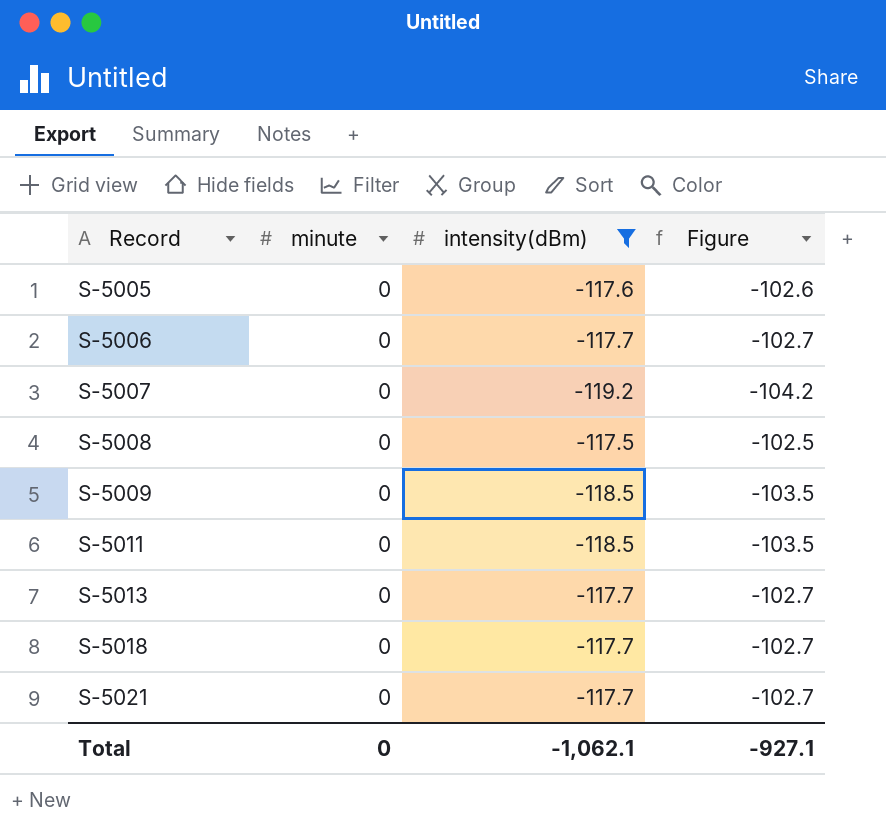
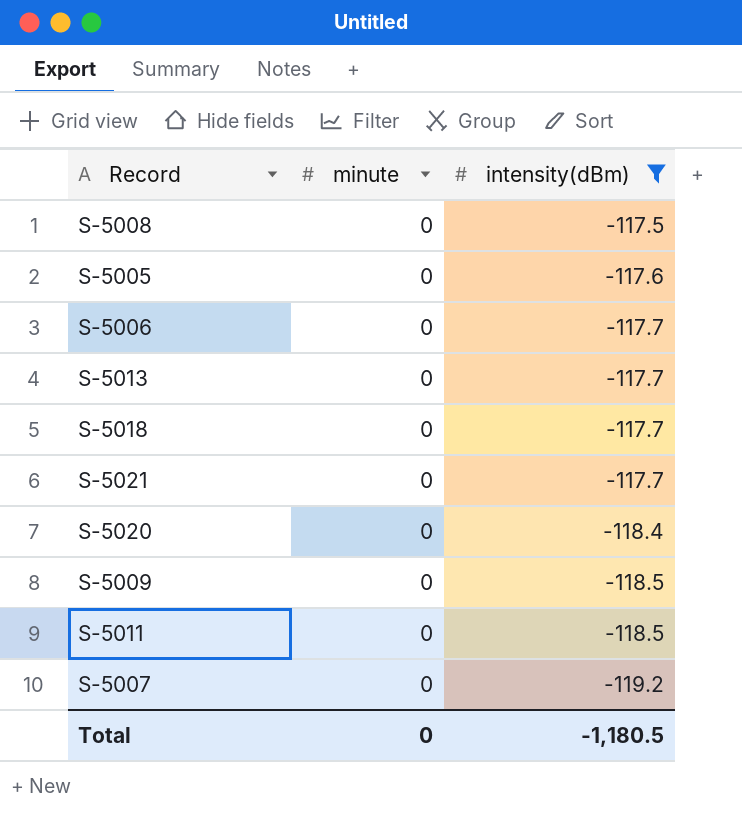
row order: Record ascending -> intensity(dBm) descending
column Figure | formula: [intensity(dBm)] + 15 -> none
row S-5020: none -> 0 | -118.4
Total | intensity(dBm): -1,062.1 -> -1,180.5

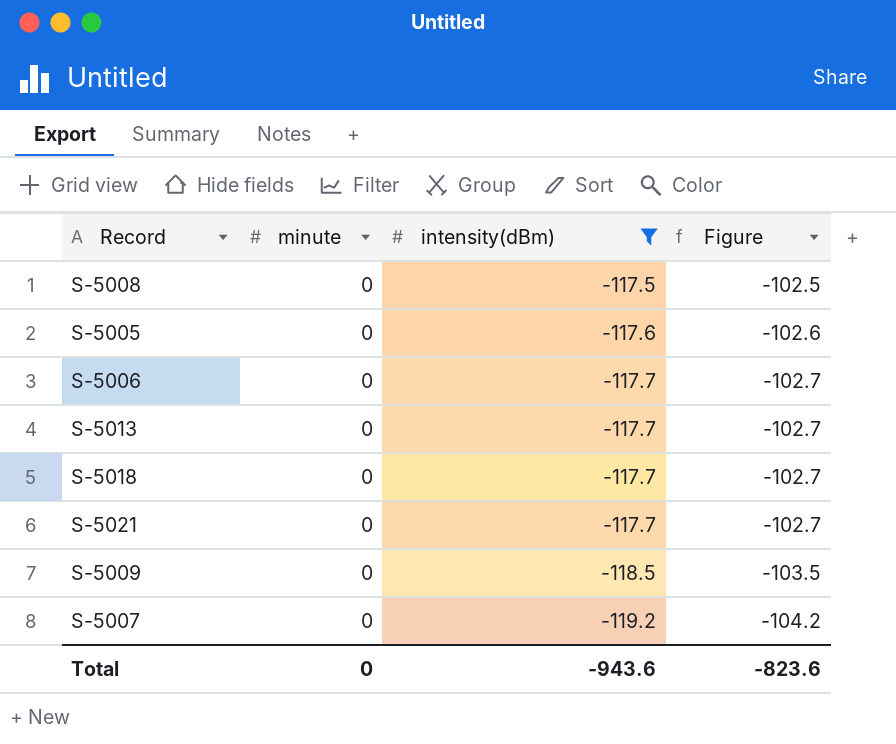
column Figure | formula: none -> [intensity(dBm)] + 15
row S-5020: 0 | -118.4 -> none
row S-5011: 0 | -118.5 -> none
Total | intensity(dBm): -1,180.5 -> -943.6

